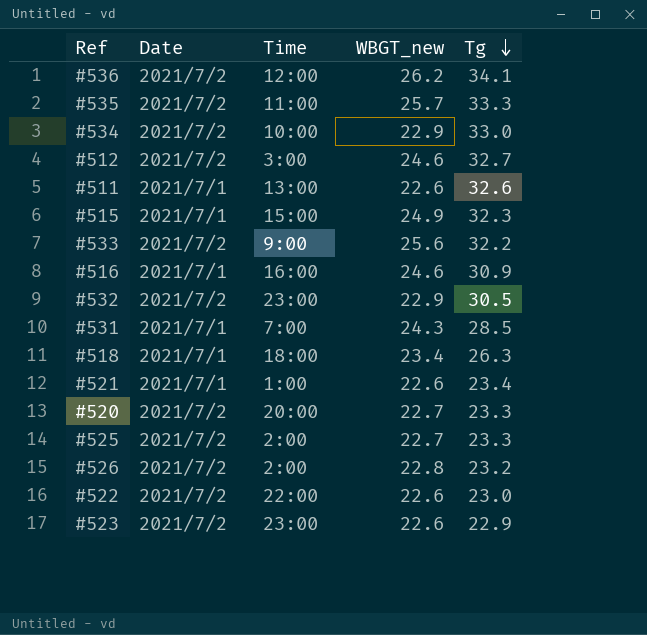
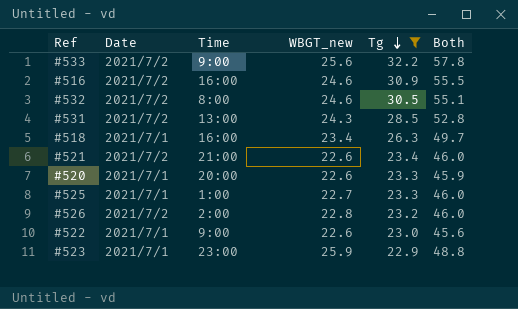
filter: none -> Tg <= 32.2
column Both | formula: none -> [WBGT_new] + [Tg]
#516 | Date: 2021/7/1 -> 2021/7/2
#532 | Time: 23:00 -> 8:00
#532 | WBGT_new: 22.9 -> 24.6
#531 | Date: 2021/7/1 -> 2021/7/2
#531 | Time: 7:00 -> 13:00
#518 | Time: 18:00 -> 16:00
#521 | Date: 2021/7/1 -> 2021/7/2
#521 | Time: 1:00 -> 21:00
#520 | Date: 2021/7/2 -> 2021/7/1
#520 | WBGT_new: 22.7 -> 22.6
#525 | Date: 2021/7/2 -> 2021/7/1
#525 | Time: 2:00 -> 1:00
#522 | Date: 2021/7/2 -> 2021/7/1
#522 | Time: 22:00 -> 9:00
#523 | Date: 2021/7/2 -> 2021/7/1
#523 | WBGT_new: 22.6 -> 25.9

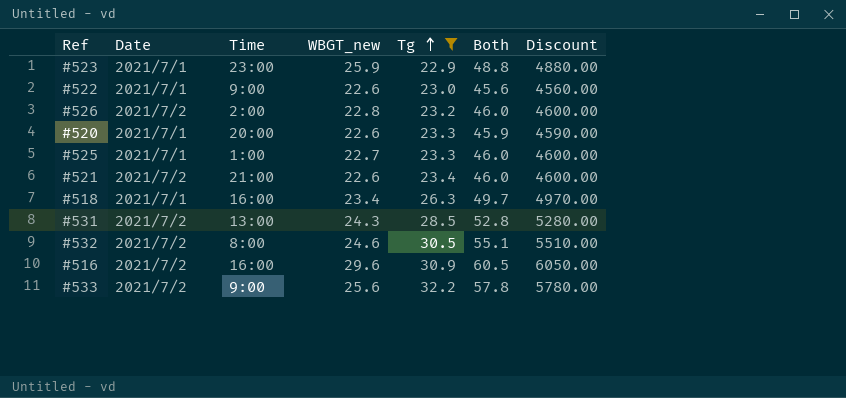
row order: Tg descending -> Tg ascending
column Discount | formula: none -> [Both] * 100
#516 | WBGT_new: 24.6 -> 29.6
#516 | Both: 55.5 -> 60.5

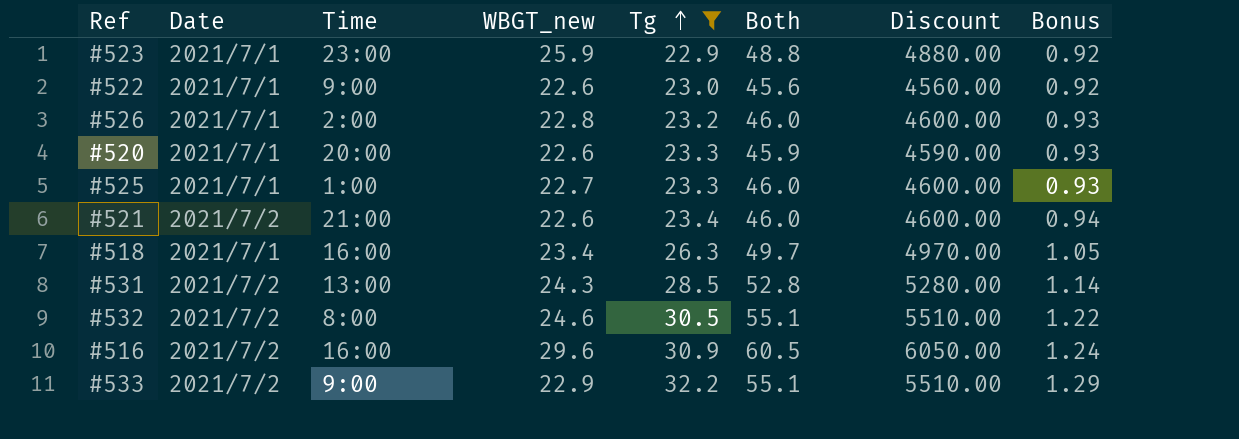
column Bonus | formula: none -> [Tg] * 0.04
#526 | Date: 2021/7/2 -> 2021/7/1
#533 | WBGT_new: 25.6 -> 22.9
#533 | Both: 57.8 -> 55.1
#533 | Discount: 5780.00 -> 5510.00

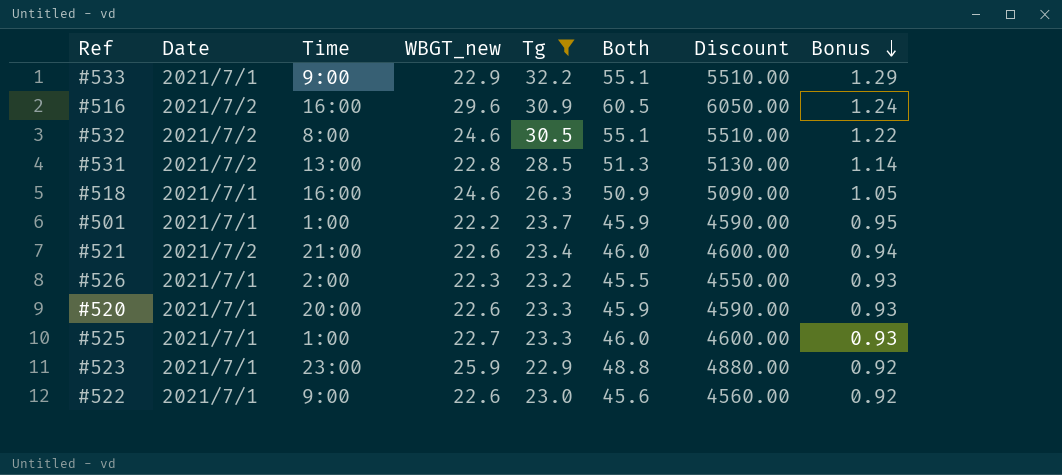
row order: Tg ascending -> Bonus descending
#533 | Date: 2021/7/2 -> 2021/7/1
#531 | WBGT_new: 24.3 -> 22.8
#531 | Both: 52.8 -> 51.3
#531 | Discount: 5280.00 -> 5130.00
#518 | WBGT_new: 23.4 -> 24.6
#518 | Both: 49.7 -> 50.9
#518 | Discount: 4970.00 -> 5090.00
row #501: none -> 2021/7/1 | 1:00 | 22.2 | 23.7 | 45.9 | 4590.00 | 0.95
#526 | WBGT_new: 22.8 -> 22.3
#526 | Both: 46.0 -> 45.5
#526 | Discount: 4600.00 -> 4550.00

